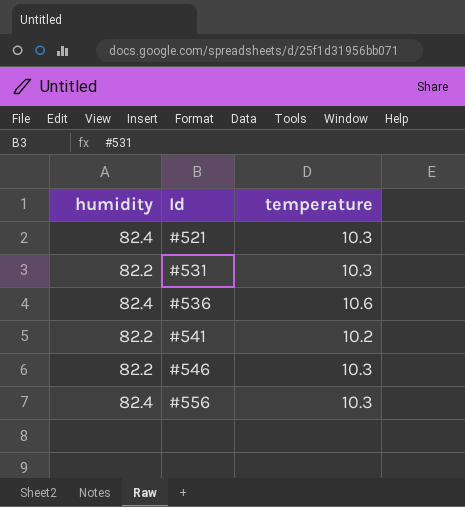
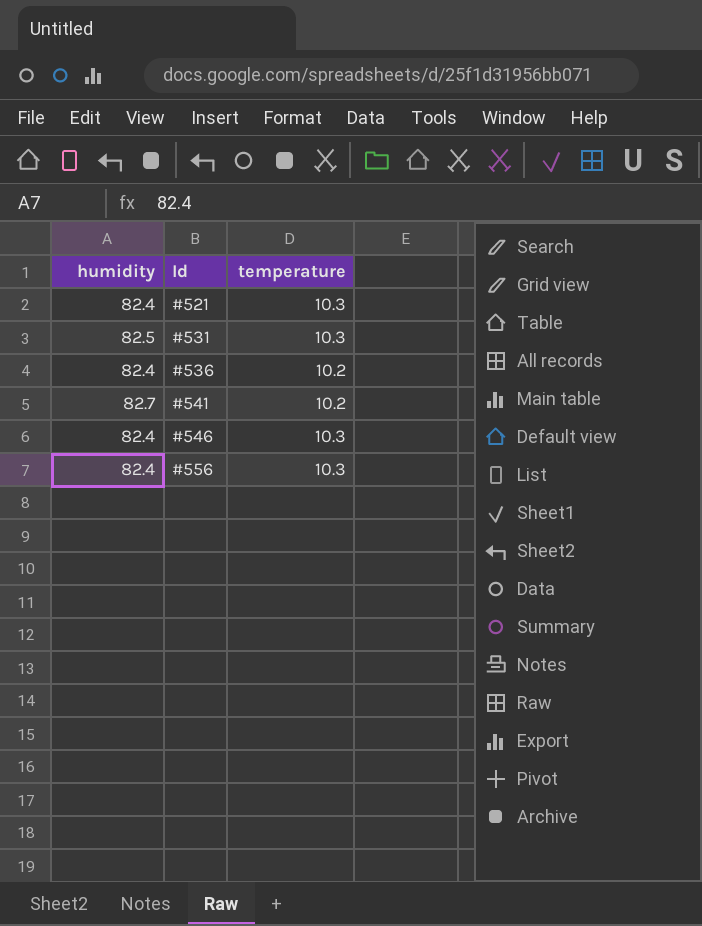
#531 | humidity: 82.2 -> 82.5
#536 | temperature: 10.6 -> 10.2
#541 | humidity: 82.2 -> 82.7
#546 | humidity: 82.2 -> 82.4

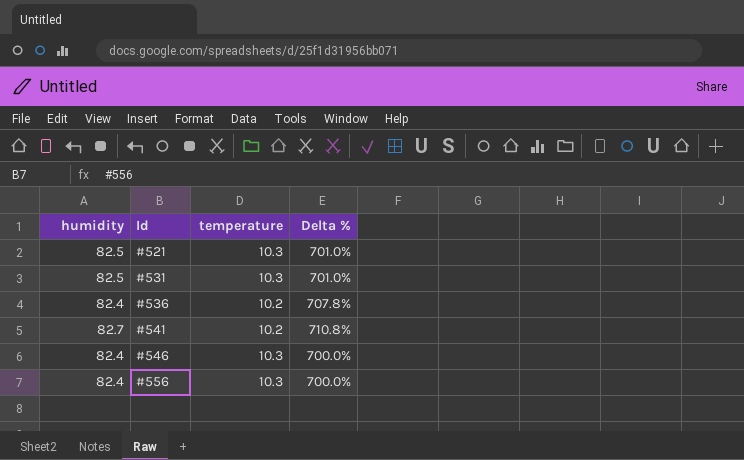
column Delta % | formula: none -> ([humidity] - [temperature]) / [temperature]
#521 | humidity: 82.4 -> 82.5

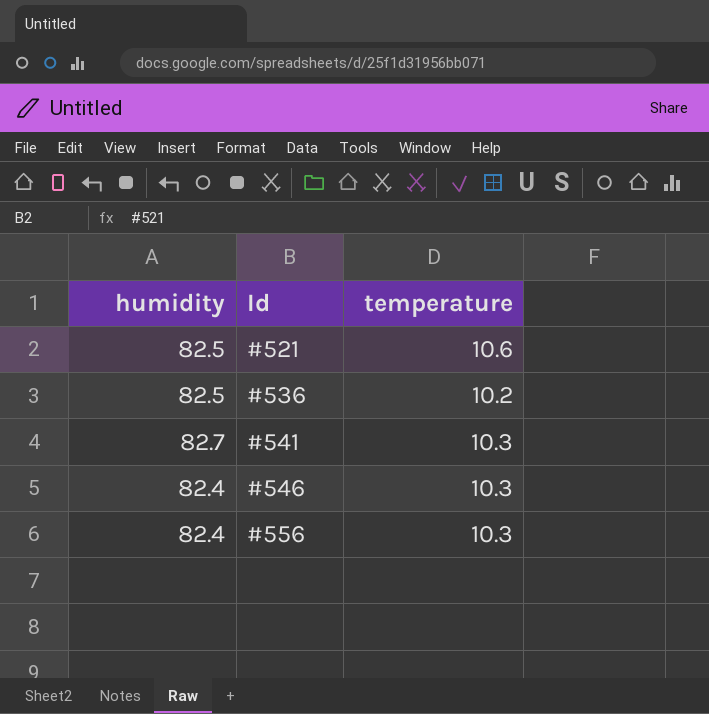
column Delta % | formula: ([humidity] - [temperature]) / [temperature] -> none
row #531: 82.5 | 10.3 | 701.0% -> none
#521 | temperature: 10.3 -> 10.6
#536 | humidity: 82.4 -> 82.5
#541 | temperature: 10.2 -> 10.3

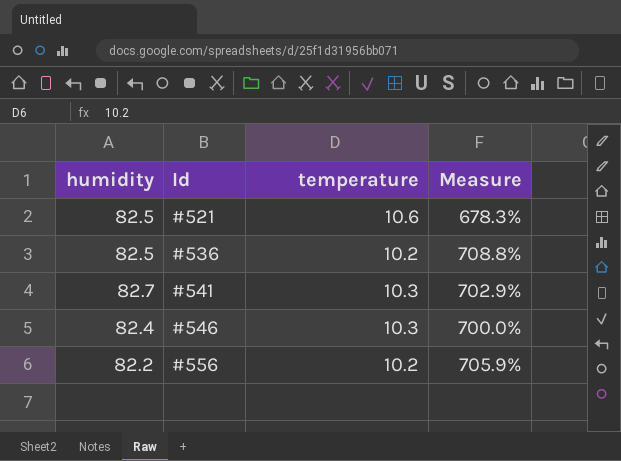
column Measure | formula: none -> ([humidity] - [temperature]) / [temperature]
#556 | humidity: 82.4 -> 82.2
#556 | temperature: 10.3 -> 10.2

